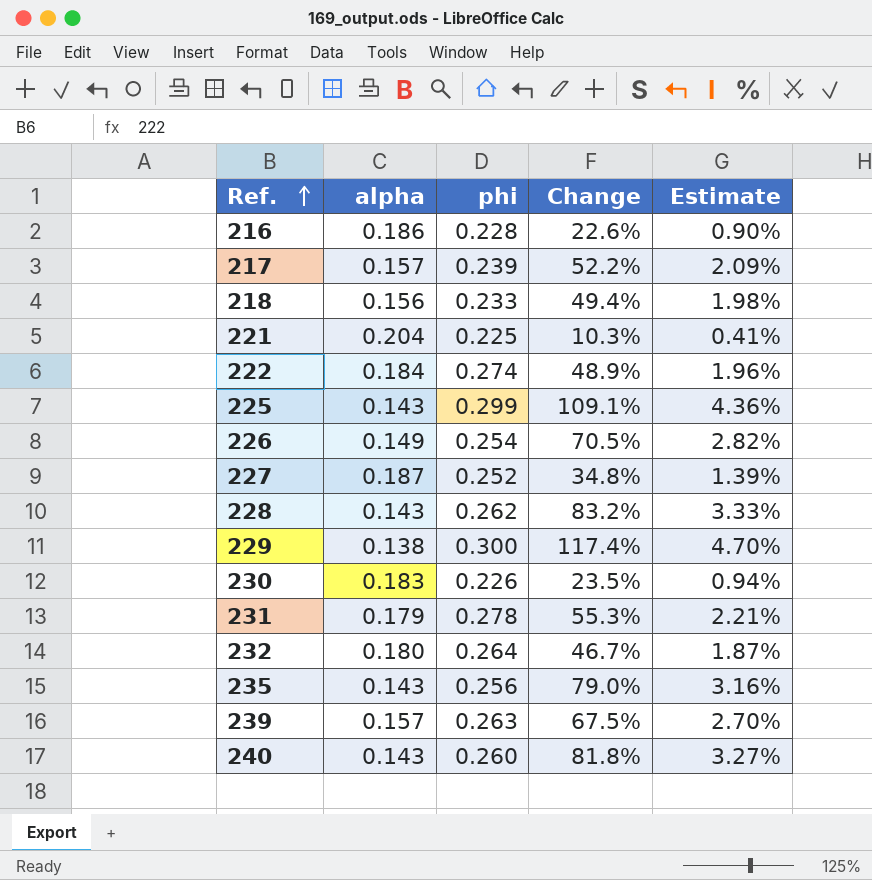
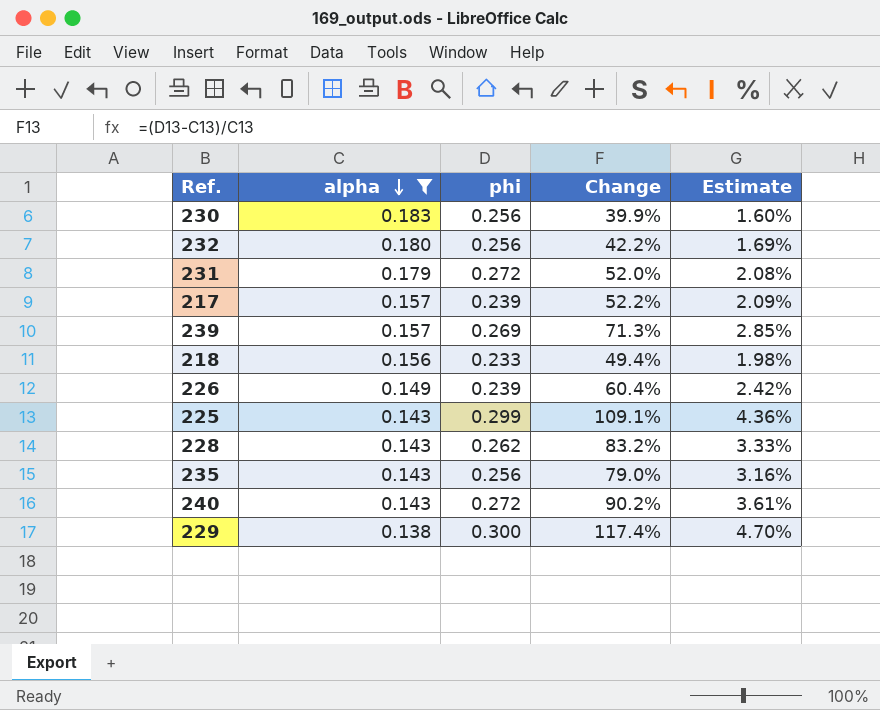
filter: none -> alpha <= 0.183
row order: Ref. ascending -> alpha descending
230 | phi: 0.226 -> 0.256
230 | Change: 23.5% -> 39.9%
230 | Estimate: 0.94% -> 1.60%
232 | phi: 0.264 -> 0.256
232 | Change: 46.7% -> 42.2%
232 | Estimate: 1.87% -> 1.69%
231 | phi: 0.278 -> 0.272
231 | Change: 55.3% -> 52.0%
231 | Estimate: 2.21% -> 2.08%
239 | phi: 0.263 -> 0.269
239 | Change: 67.5% -> 71.3%
239 | Estimate: 2.70% -> 2.85%
226 | phi: 0.254 -> 0.239
226 | Change: 70.5% -> 60.4%
226 | Estimate: 2.82% -> 2.42%
240 | phi: 0.260 -> 0.272
240 | Change: 81.8% -> 90.2%
240 | Estimate: 3.27% -> 3.61%

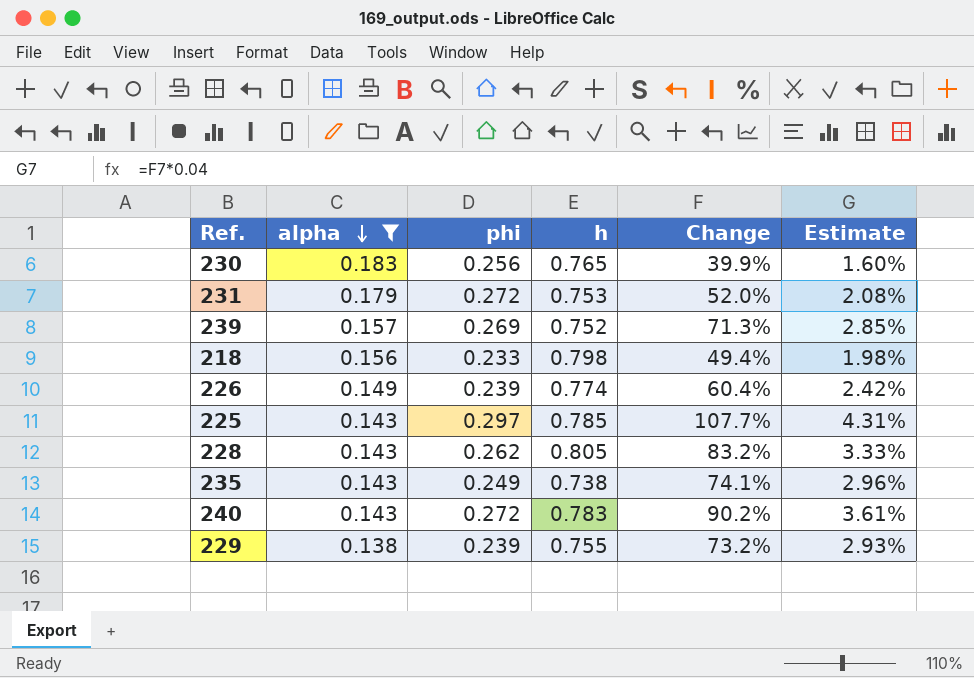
column h | position: none -> 4
row 232: 0.180 | 0.256 | 42.2% | 1.69% -> none
row 217: 0.157 | 0.239 | 52.2% | 2.09% -> none
225 | phi: 0.299 -> 0.297
225 | Change: 109.1% -> 107.7%
225 | Estimate: 4.36% -> 4.31%
235 | phi: 0.256 -> 0.249
235 | Change: 79.0% -> 74.1%
235 | Estimate: 3.16% -> 2.96%
229 | phi: 0.300 -> 0.239
229 | Change: 117.4% -> 73.2%
229 | Estimate: 4.70% -> 2.93%

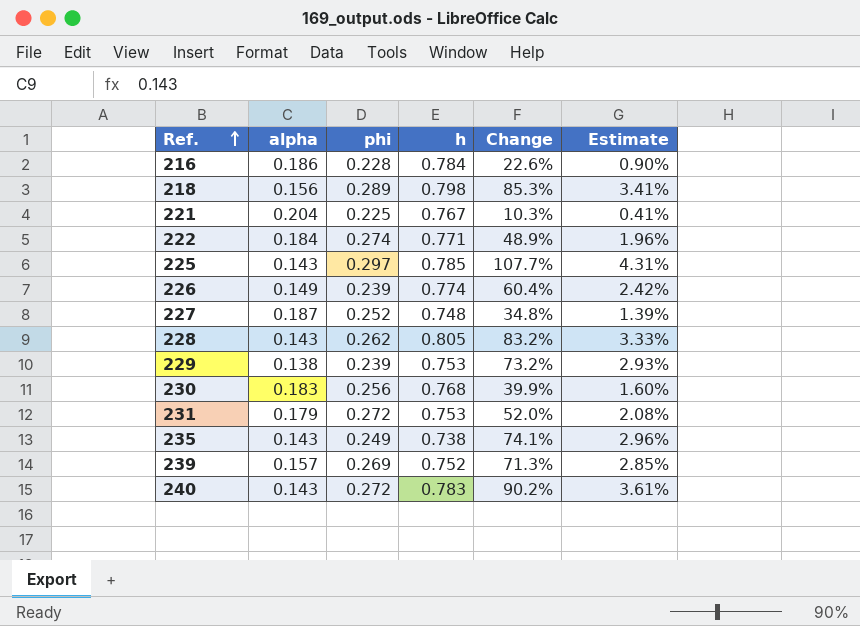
filter: alpha <= 0.183 -> none
row order: alpha descending -> Ref. ascending
218 | phi: 0.233 -> 0.289
218 | Change: 49.4% -> 85.3%
218 | Estimate: 1.98% -> 3.41%
229 | h: 0.755 -> 0.753
230 | h: 0.765 -> 0.768

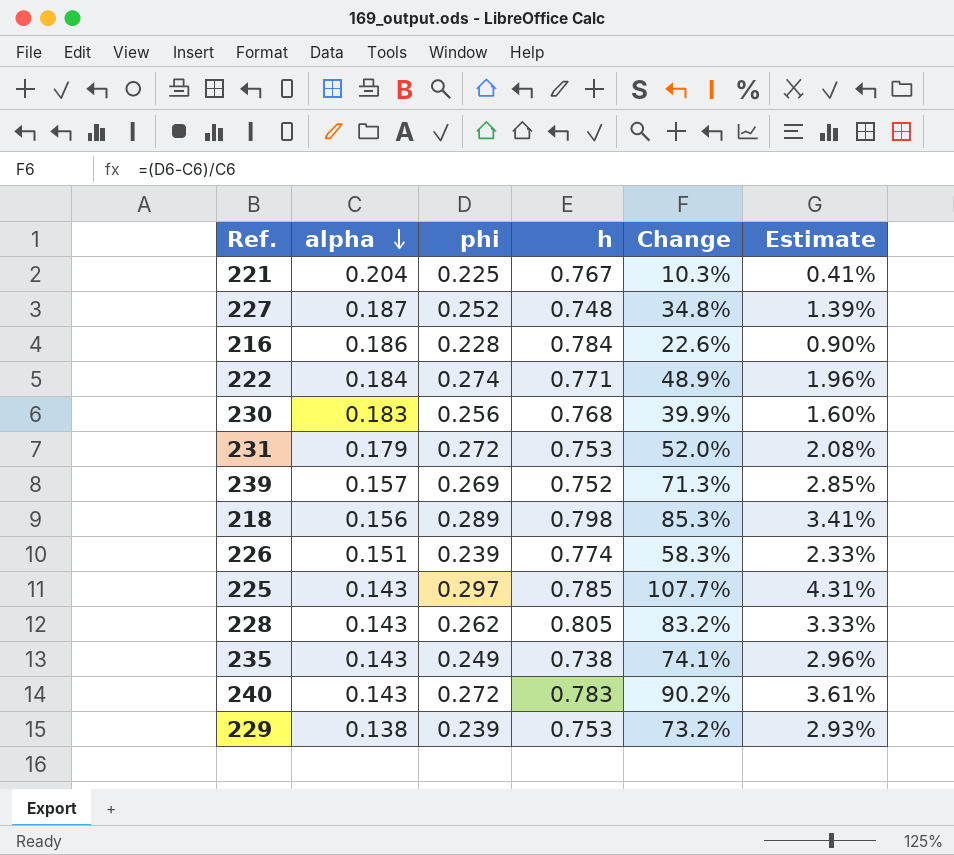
row order: Ref. ascending -> alpha descending
226 | alpha: 0.149 -> 0.151
226 | Change: 60.4% -> 58.3%
226 | Estimate: 2.42% -> 2.33%

